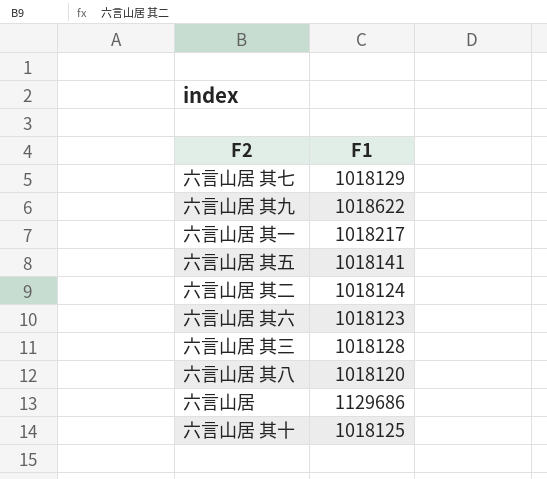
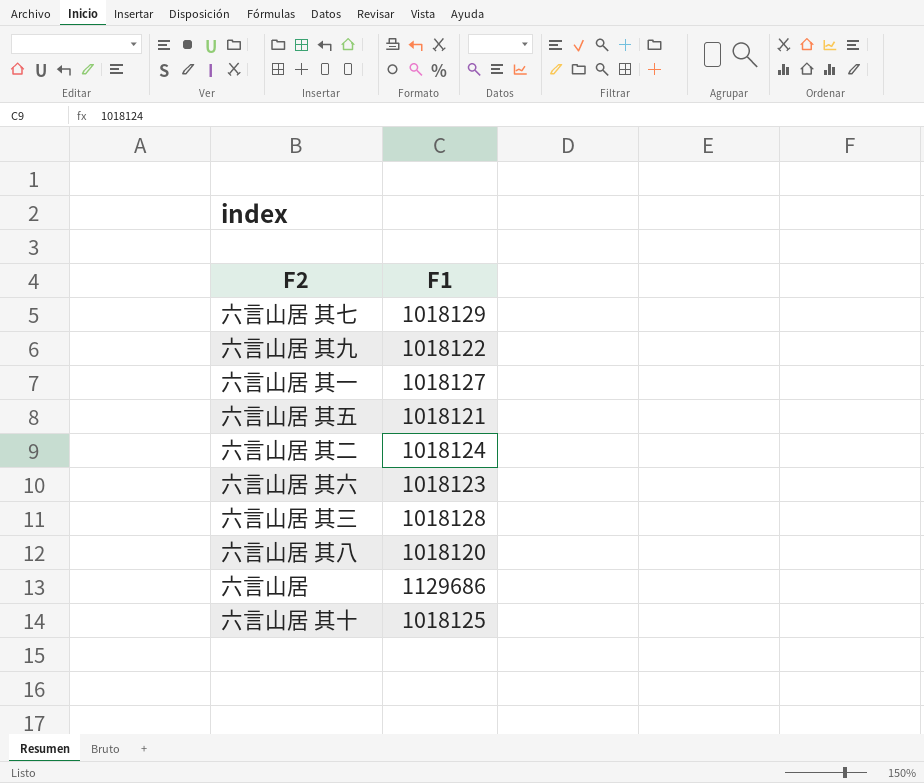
六言山居 其九 | F1: 1018622 -> 1018122
六言山居 其一 | F1: 1018217 -> 1018127
六言山居 其五 | F1: 1018141 -> 1018121

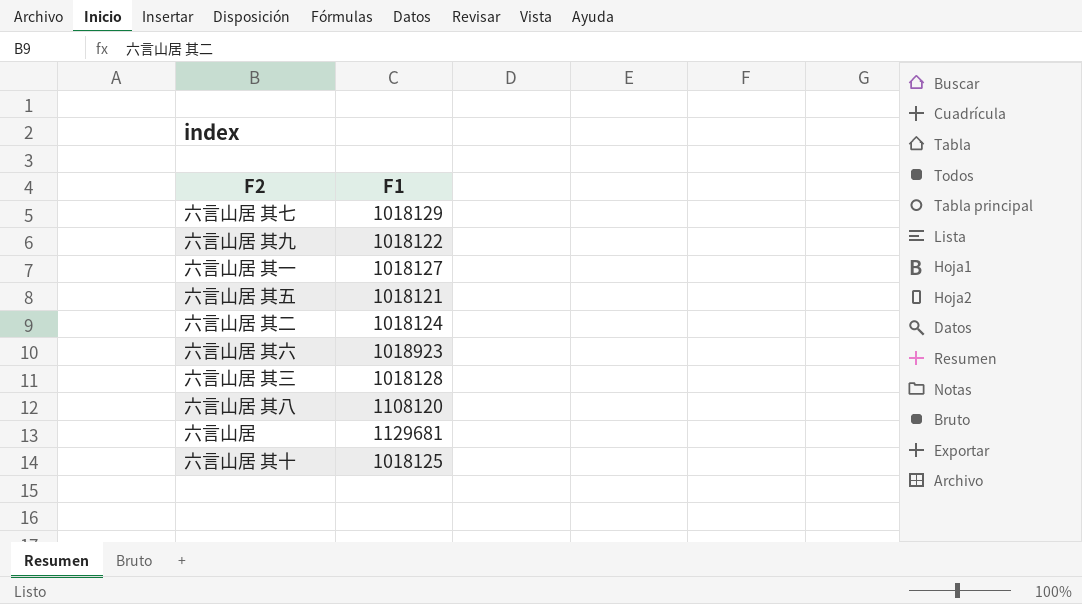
六言山居 其六 | F1: 1018123 -> 1018923
六言山居 其八 | F1: 1018120 -> 1108120
六言山居 | F1: 1129686 -> 1129681

